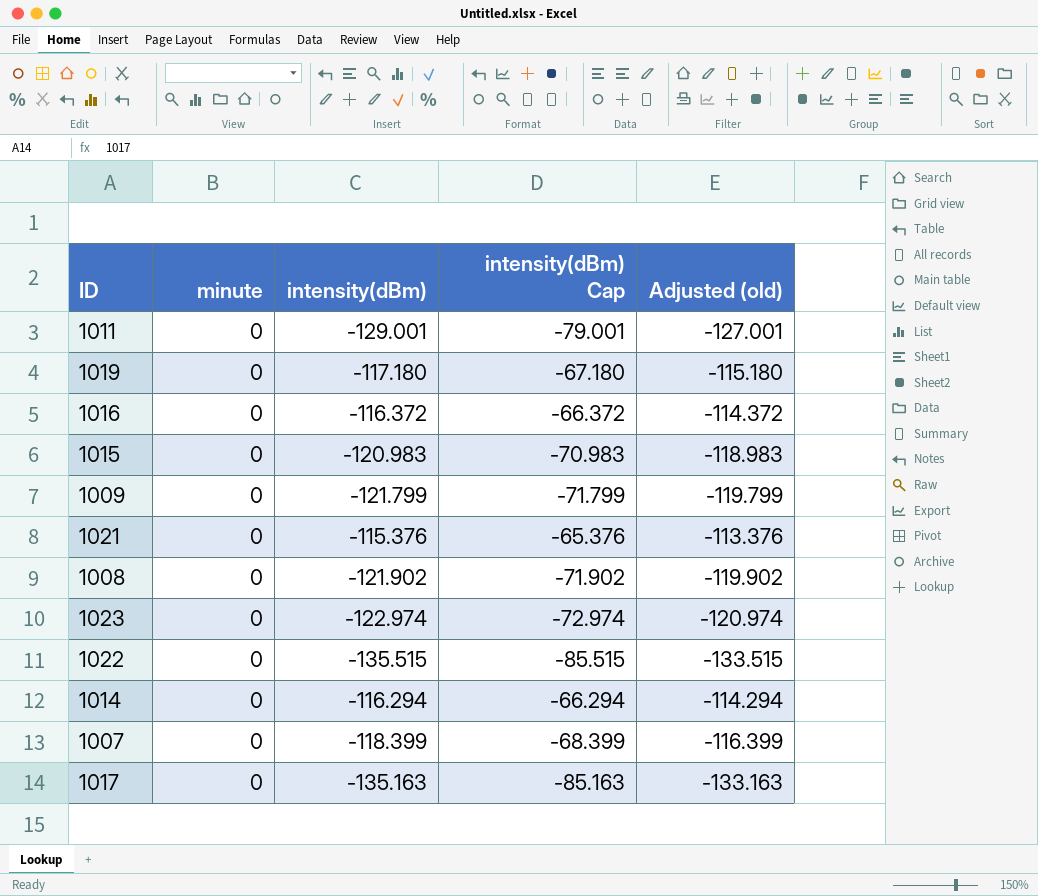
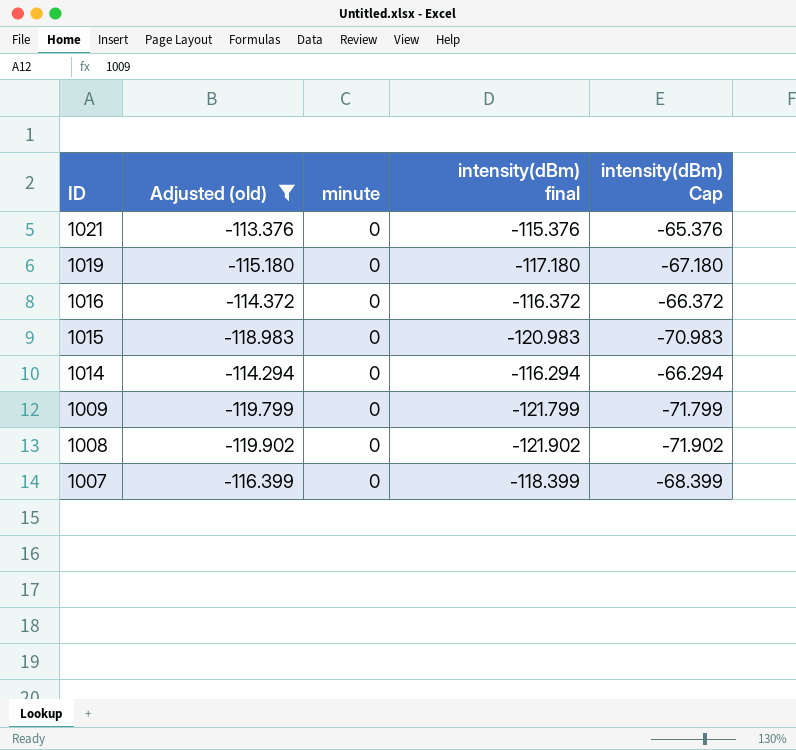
filter: none -> Adjusted (old) >= -119.902
row order: none -> ID descending
column Adjusted (old) | position: 5 -> 2
column name: intensity(dBm) -> intensity(dBm) final

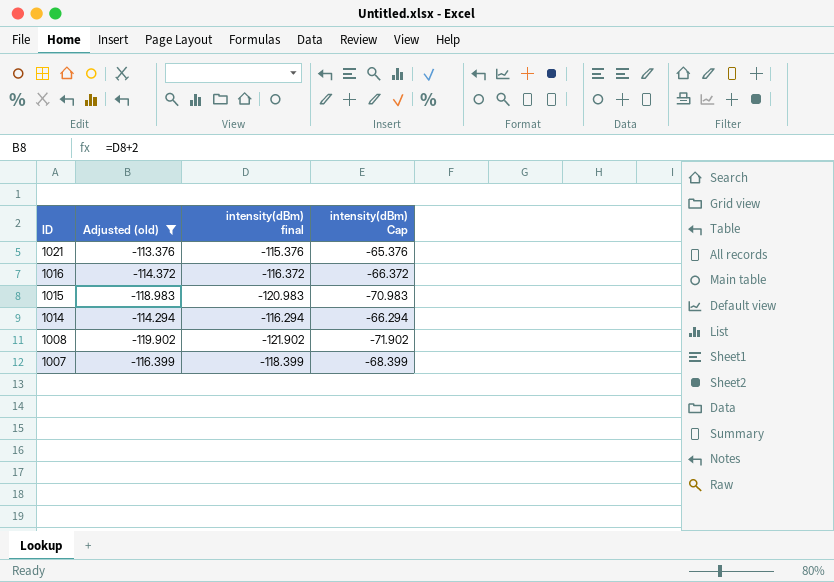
column minute | position: 3 -> none
row 1019: -115.180 | 0 | -117.180 | -67.180 -> none
row 1009: -119.799 | 0 | -121.799 | -71.799 -> none

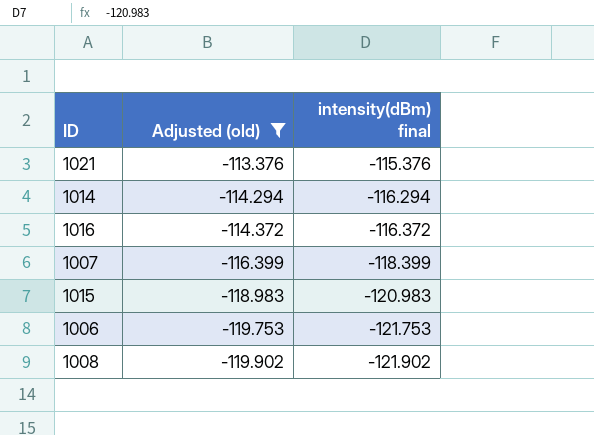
row order: ID descending -> Adjusted (old) descending
column intensity(dBm) Cap | formula: [intensity(dBm) final] + 50 -> none
row 1006: none -> -119.753 | -121.753

